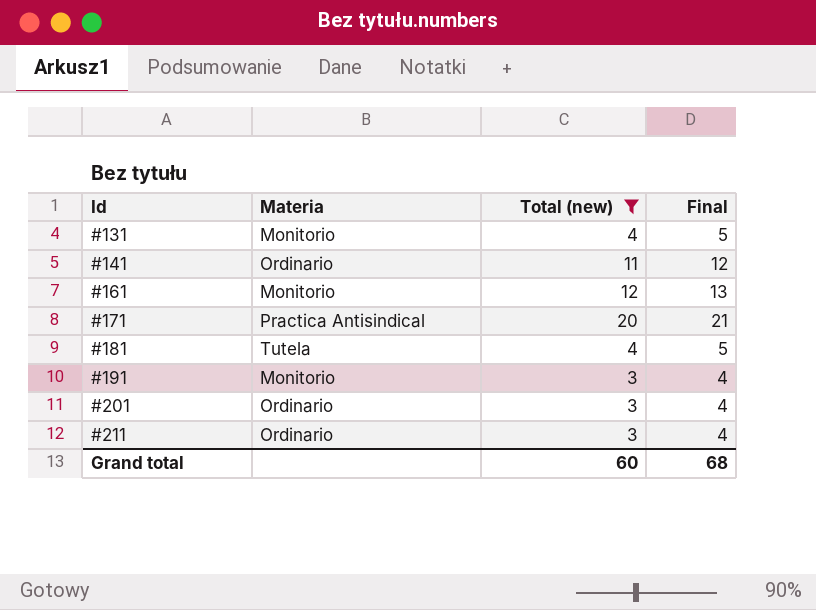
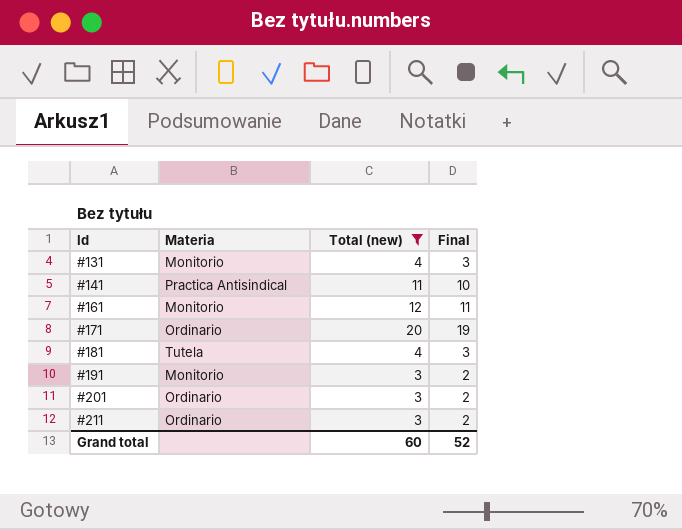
column Final | formula: [Total (new)] + 1 -> [Total (new)] - 1
#141 | Materia: Ordinario -> Practica Antisindical
#171 | Materia: Practica Antisindical -> Ordinario
Grand total | Final: 68 -> 52

